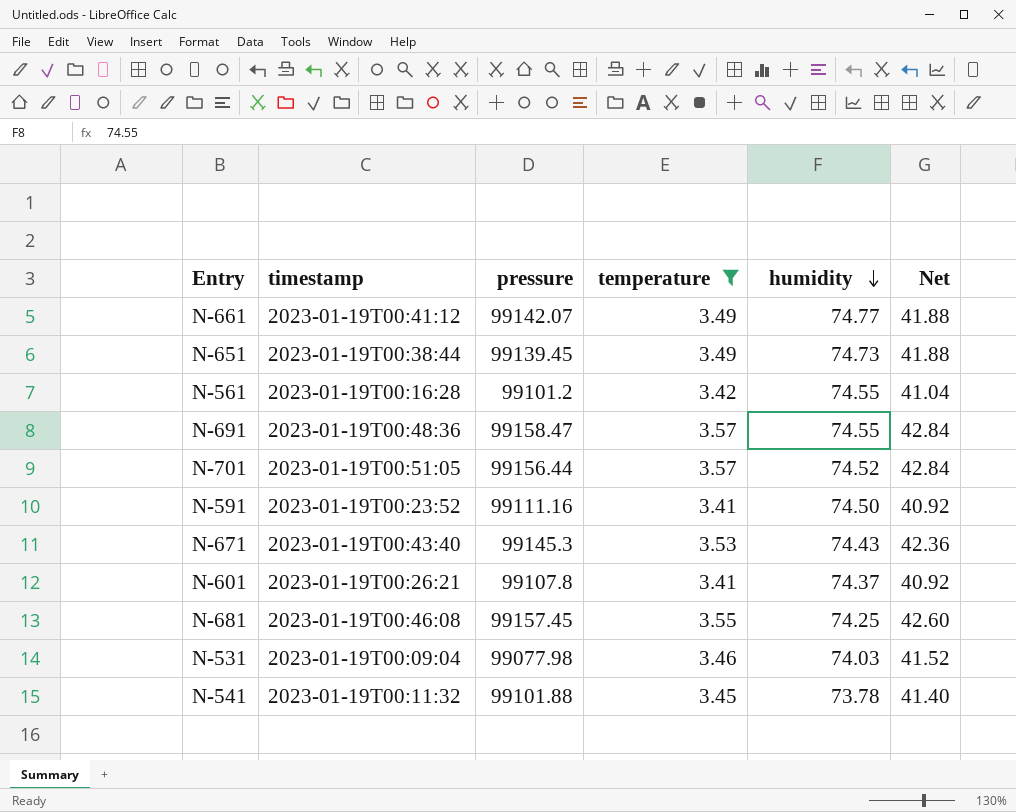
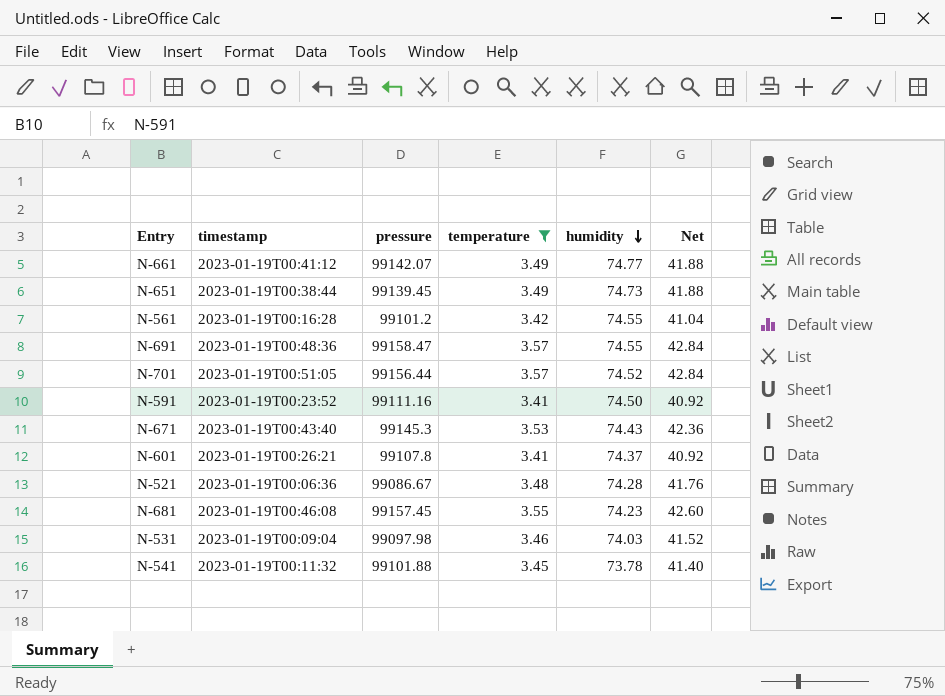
row N-521: none -> 2023-01-19T00:06:36 | 99086.67 | 3.48 | 74.28 | 41.76
N-681 | humidity: 74.25 -> 74.23
N-531 | pressure: 99077.98 -> 99097.98

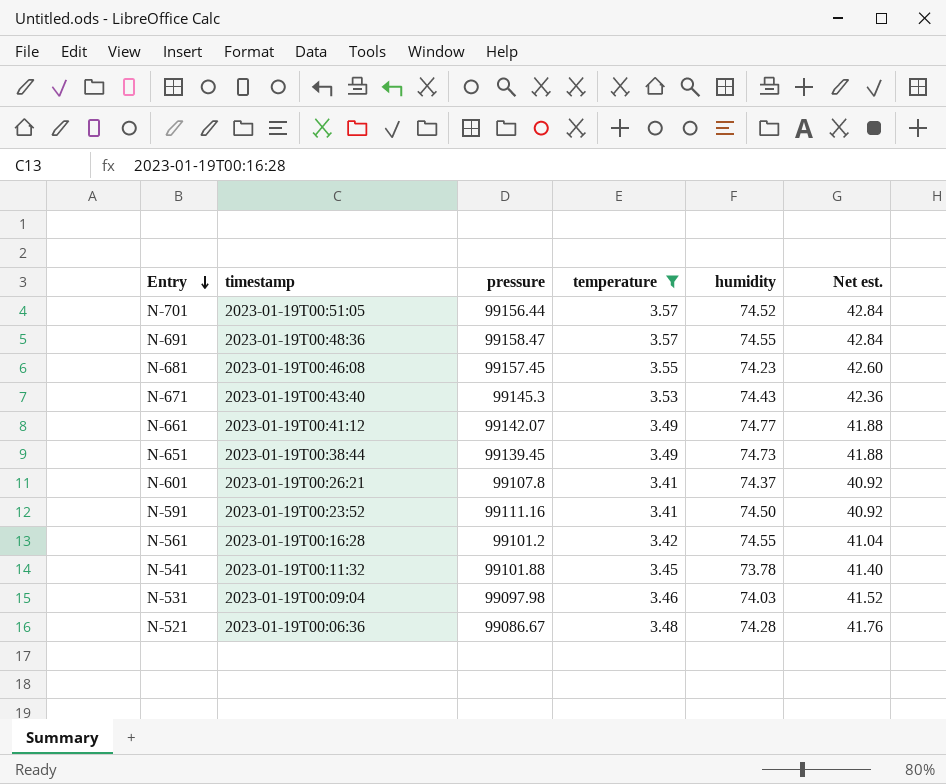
row order: humidity descending -> Entry descending
column name: Net -> Net est.

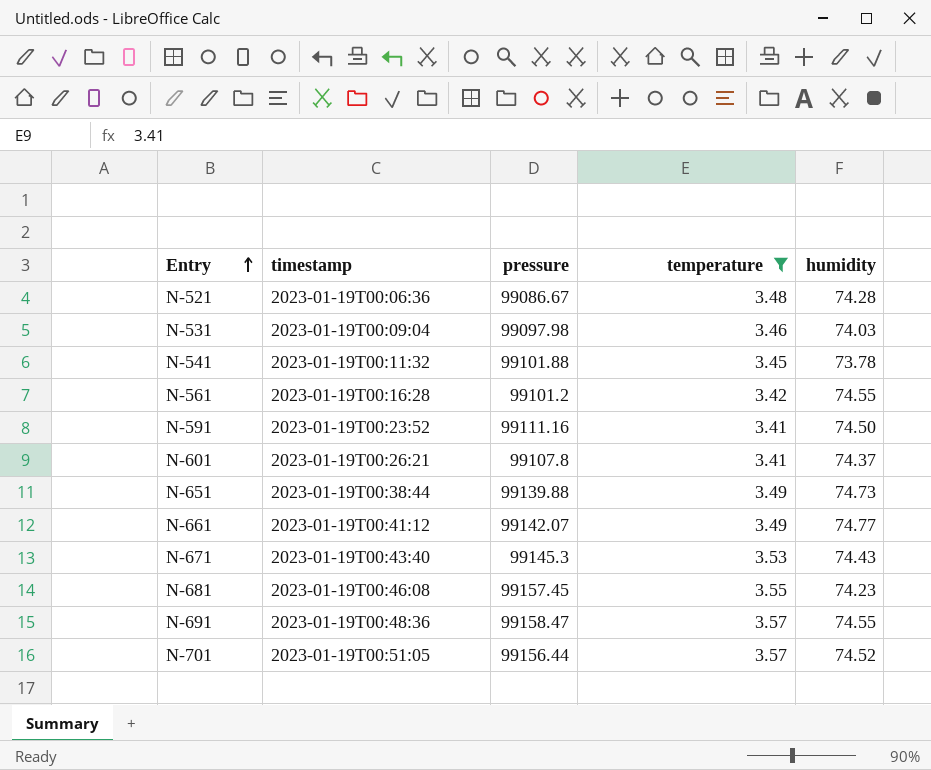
row order: Entry descending -> Entry ascending
column Net est. | formula: [temperature] * 12 -> none
N-651 | pressure: 99139.45 -> 99139.88

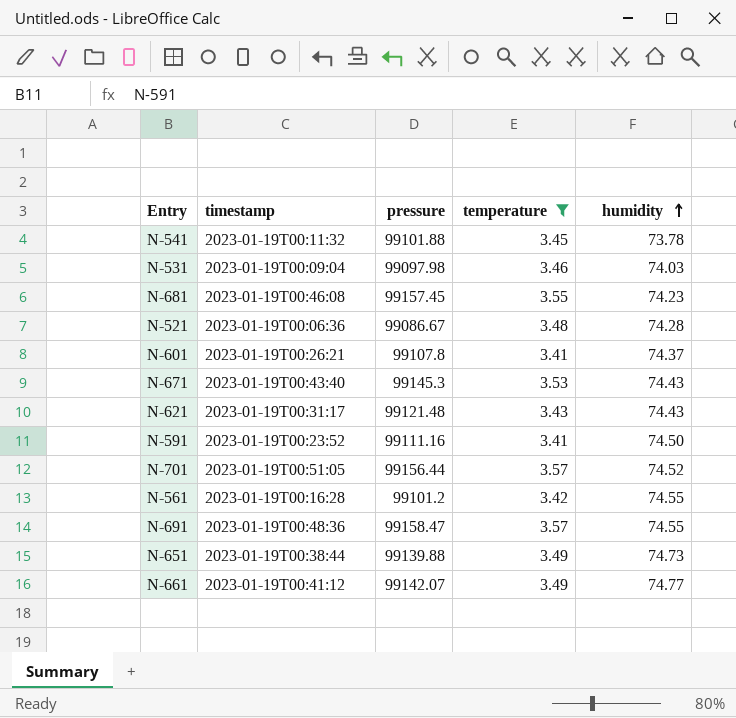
row order: Entry ascending -> humidity ascending
row N-621: none -> 2023-01-19T00:31:17 | 99121.48 | 3.43 | 74.43

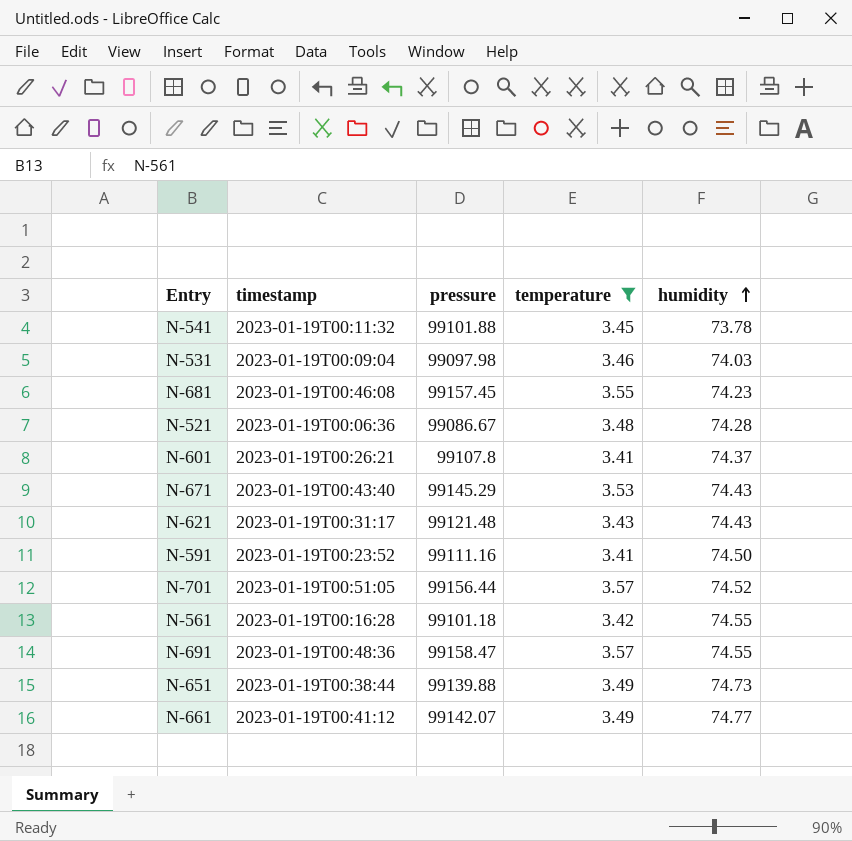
N-671 | pressure: 99145.3 -> 99145.29
N-561 | pressure: 99101.2 -> 99101.18

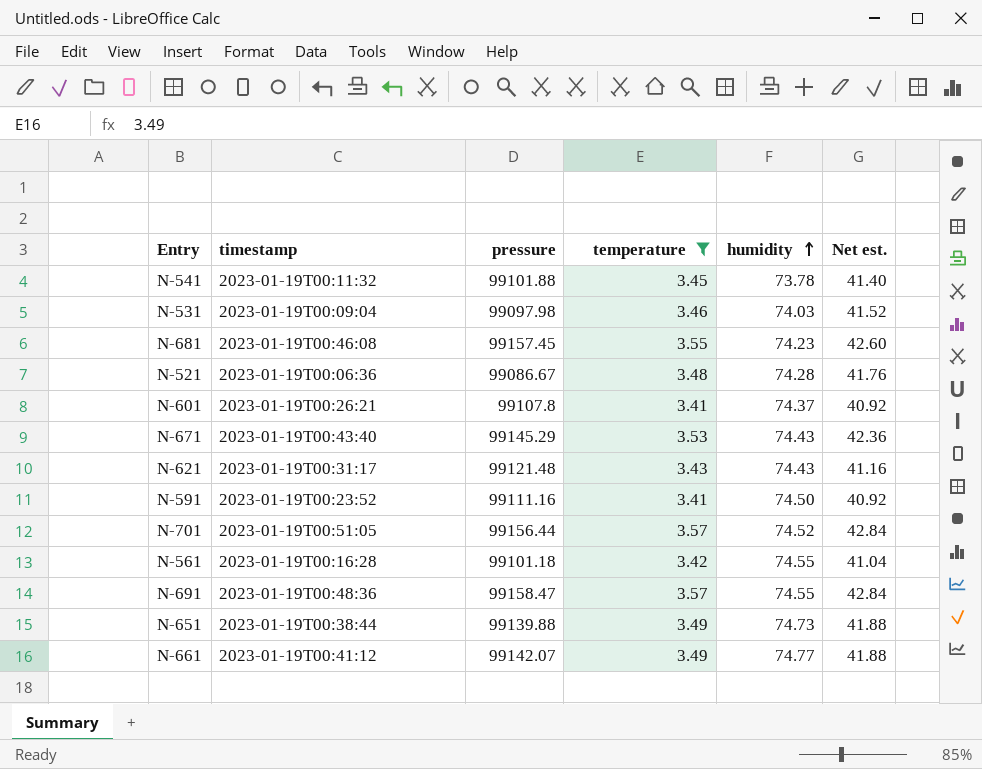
column Net est. | formula: none -> [temperature] * 12

